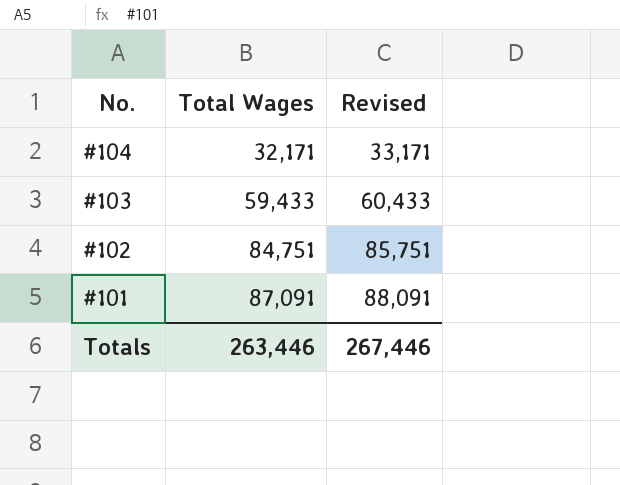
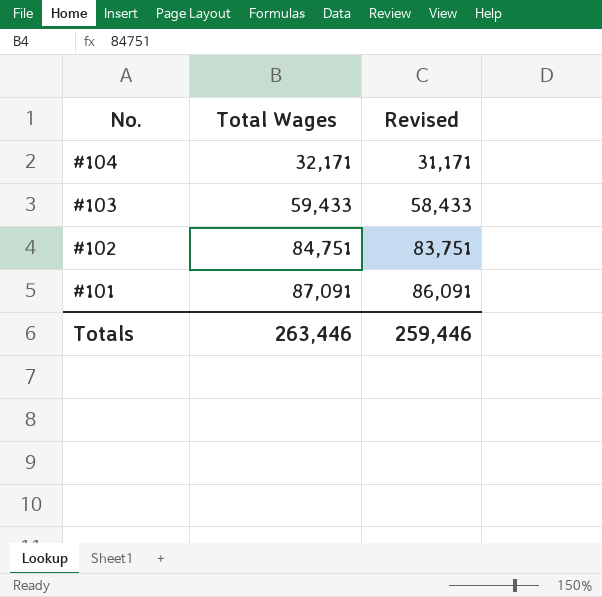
column Revised | formula: [Total Wages] + 1000 -> [Total Wages] - 1000
Totals | Revised: 267,446 -> 259,446

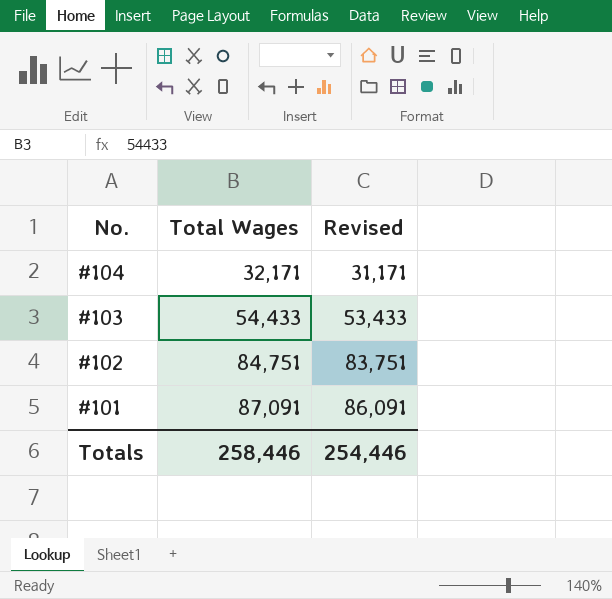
#103 | Total Wages: 59,433 -> 54,433
#103 | Revised: 58,433 -> 53,433
Totals | Total Wages: 263,446 -> 258,446
Totals | Revised: 259,446 -> 254,446

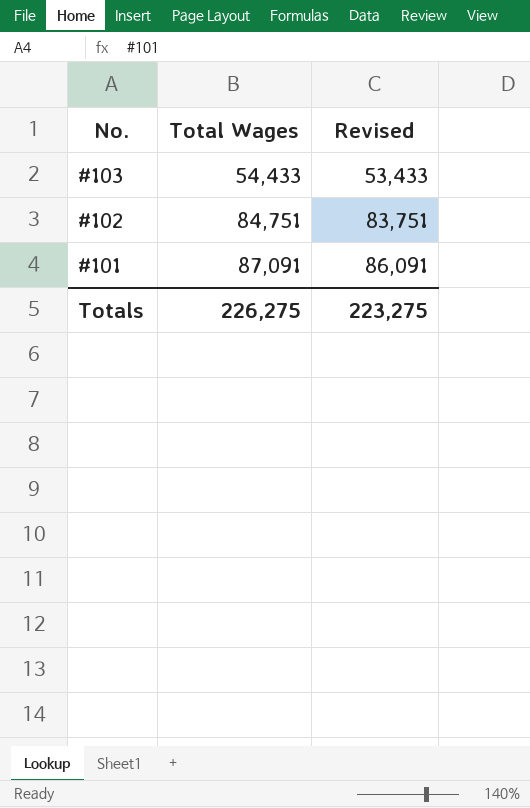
row #104: 32,171 | 31,171 -> none
Totals | Total Wages: 258,446 -> 226,275
Totals | Revised: 254,446 -> 223,275

